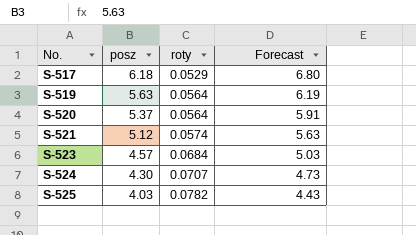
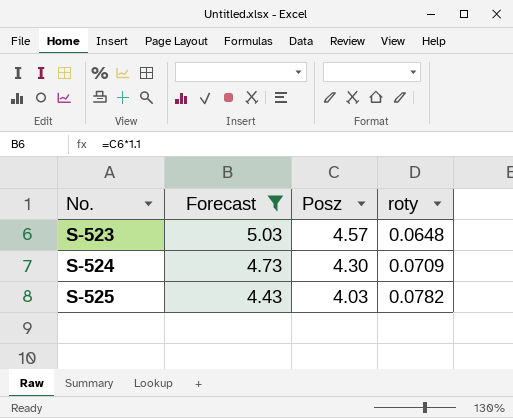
filter: none -> Forecast <= 5.03
column Forecast | position: 4 -> 2
column name: posz -> Posz
S-523 | roty: 0.0684 -> 0.0648
S-524 | roty: 0.0707 -> 0.0709

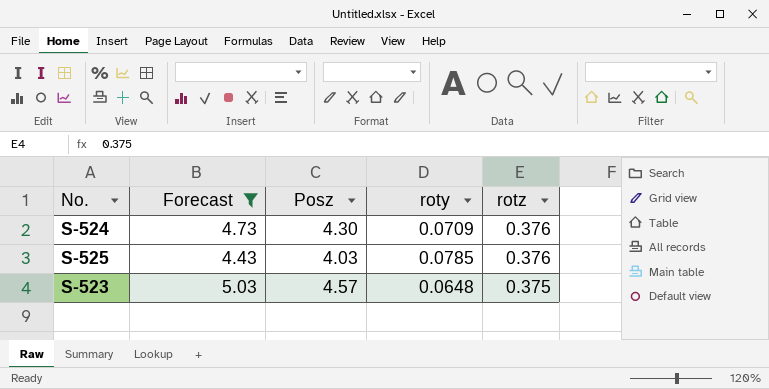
row order: No. ascending -> rotz descending
column rotz | position: none -> 5
S-525 | roty: 0.0782 -> 0.0785

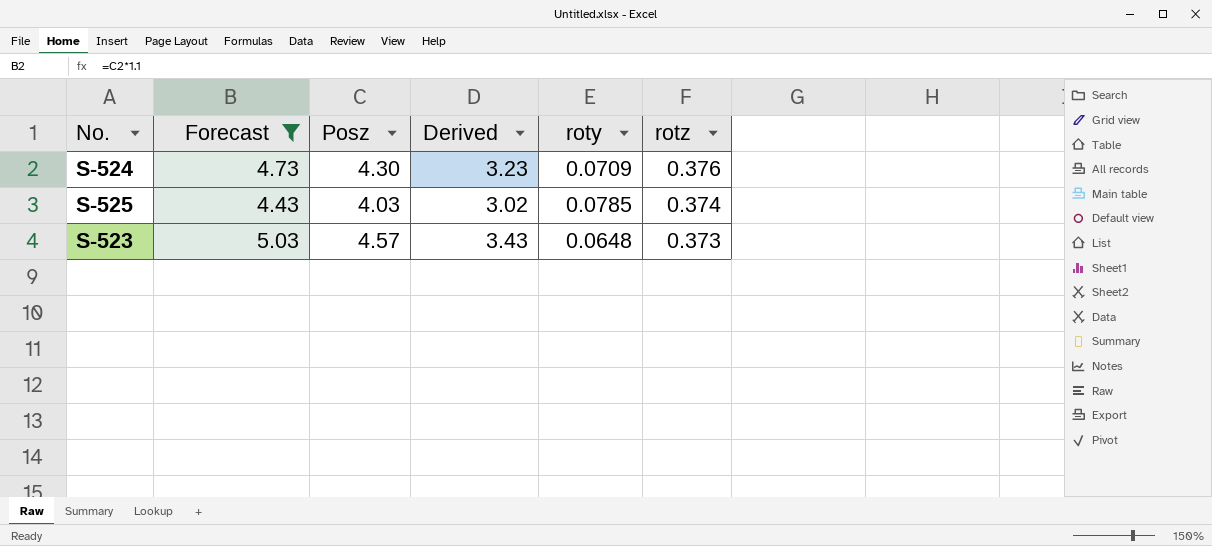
column Derived | formula: none -> [Posz] * 0.75
S-525 | rotz: 0.376 -> 0.374
S-523 | rotz: 0.375 -> 0.373

